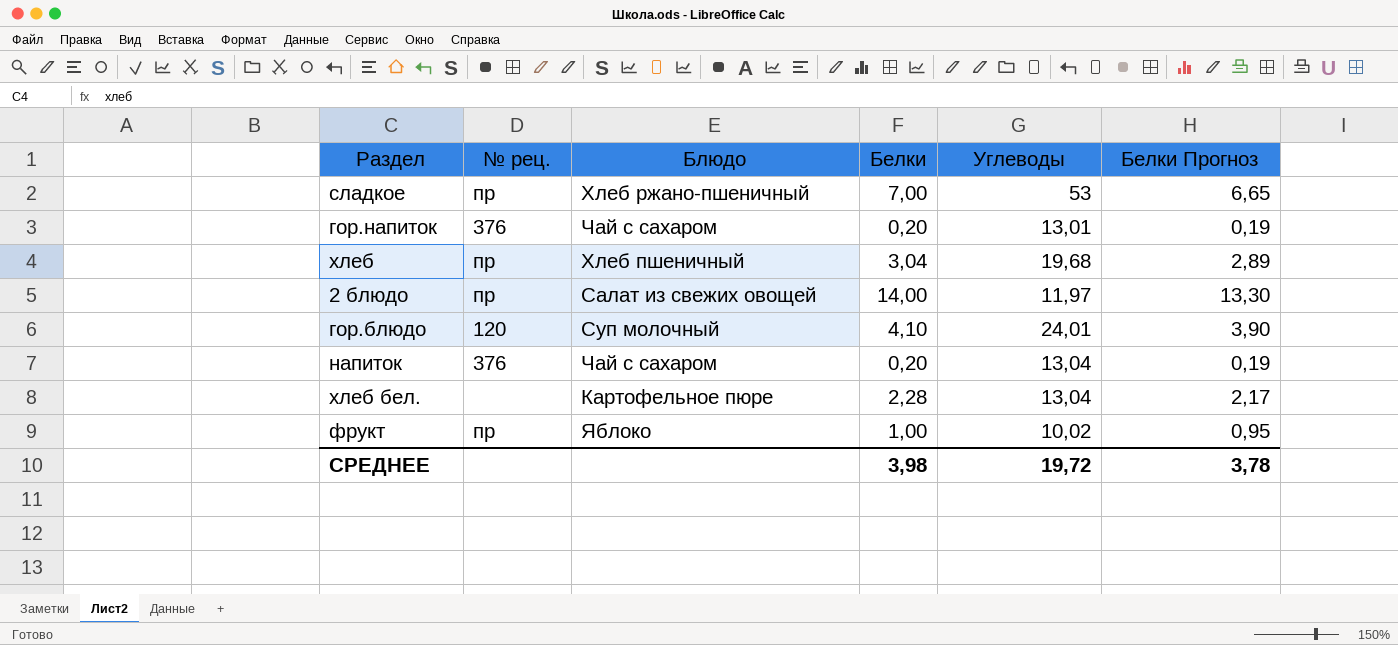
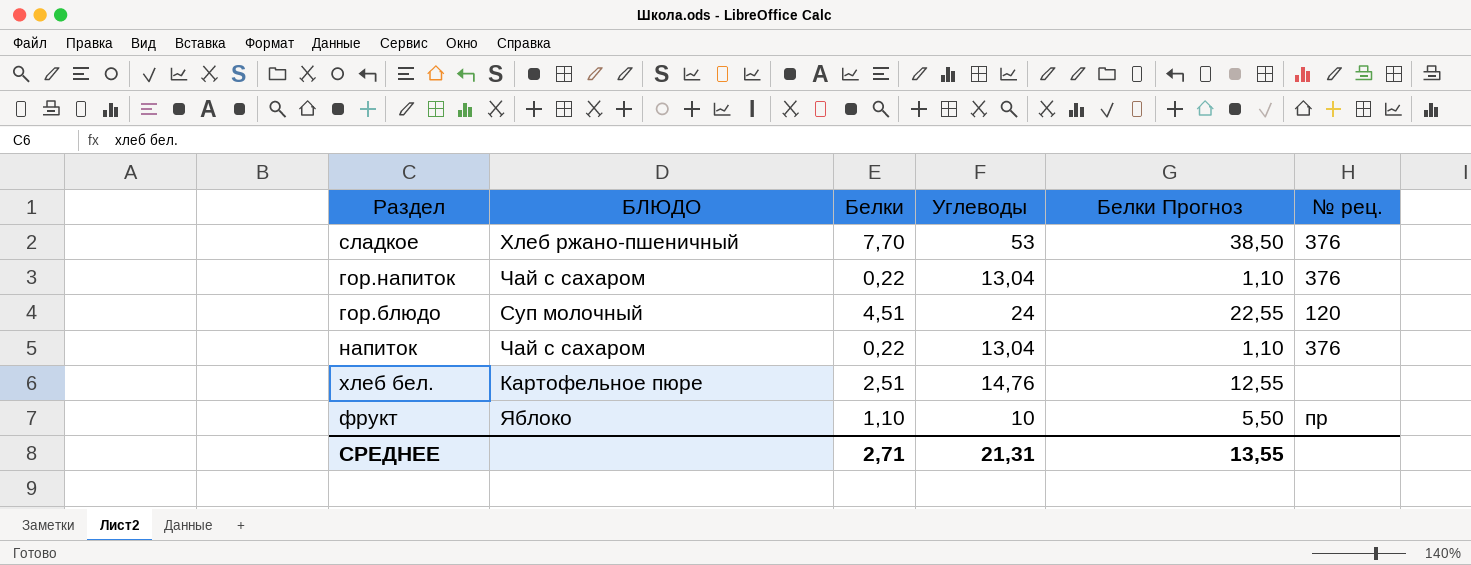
column name: Блюдо -> БЛЮДО
column Белки Прогноз | formula: [Белки] * 0,95 -> [Белки] * 5
column № рец. | position: 2 -> 6
row хлеб: пр | Хлеб пшеничный | 3,04 | 19,68 | 2,89 -> none
row 2 блюдо: пр | Салат из свежих овощей | 14,00 | 11,97 | 13,30 -> none
сладкое | Белки: 7,00 -> 7,70
сладкое | № рец.: пр -> 376
гор.напиток | Белки: 0,20 -> 0,22
гор.напиток | Углеводы: 13,01 -> 13,04
гор.блюдо | Белки: 4,10 -> 4,51
гор.блюдо | Углеводы: 24,01 -> 24
напиток | Белки: 0,20 -> 0,22
хлеб бел. | Белки: 2,28 -> 2,51
хлеб бел. | Углеводы: 13,04 -> 14,76
фрукт | Белки: 1,00 -> 1,10
фрукт | Углеводы: 10,02 -> 10
СРЕДНЕЕ | Белки: 3,98 -> 2,71
СРЕДНЕЕ | Углеводы: 19,72 -> 21,31
СРЕДНЕЕ | Белки Прогноз: 3,78 -> 13,55

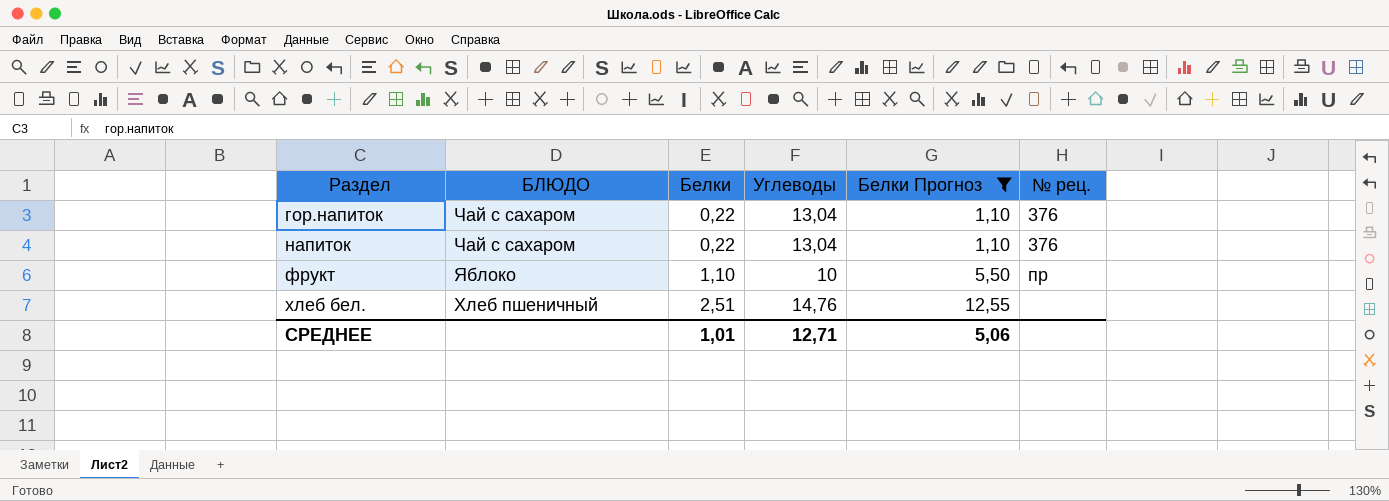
filter: none -> Белки Прогноз <= 12,55
row order: none -> Раздел ascending
хлеб бел. | БЛЮДО: Картофельное пюре -> Хлеб пшеничный
СРЕДНЕЕ | Белки: 2,71 -> 1,01
СРЕДНЕЕ | Углеводы: 21,31 -> 12,71
СРЕДНЕЕ | Белки Прогноз: 13,55 -> 5,06

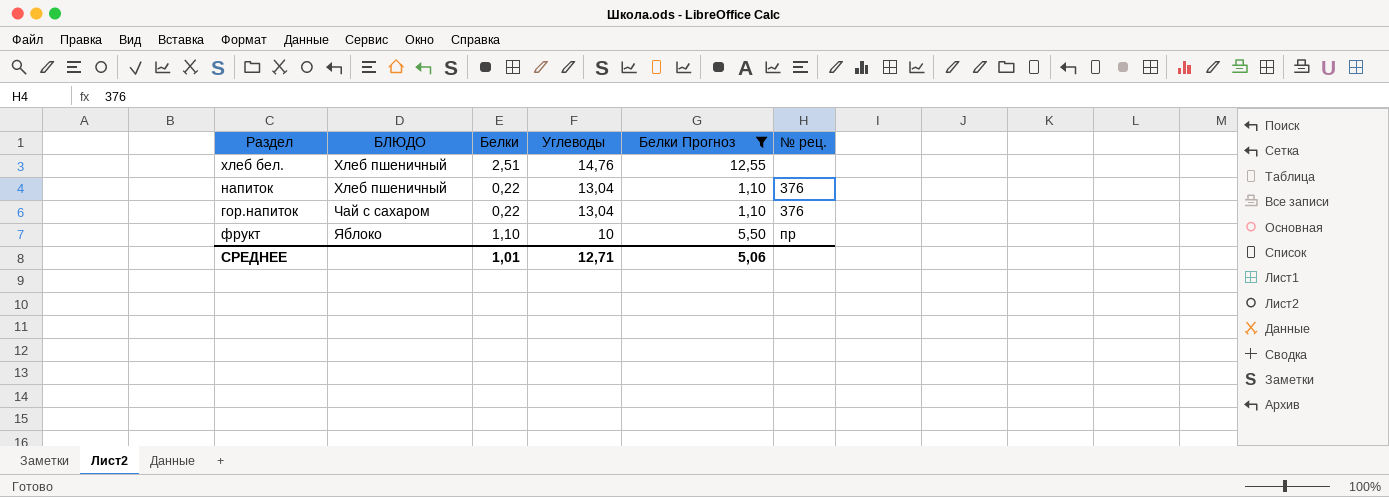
row order: Раздел ascending -> БЛЮДО ascending
напиток | БЛЮДО: Чай с сахаром -> Хлеб пшеничный

